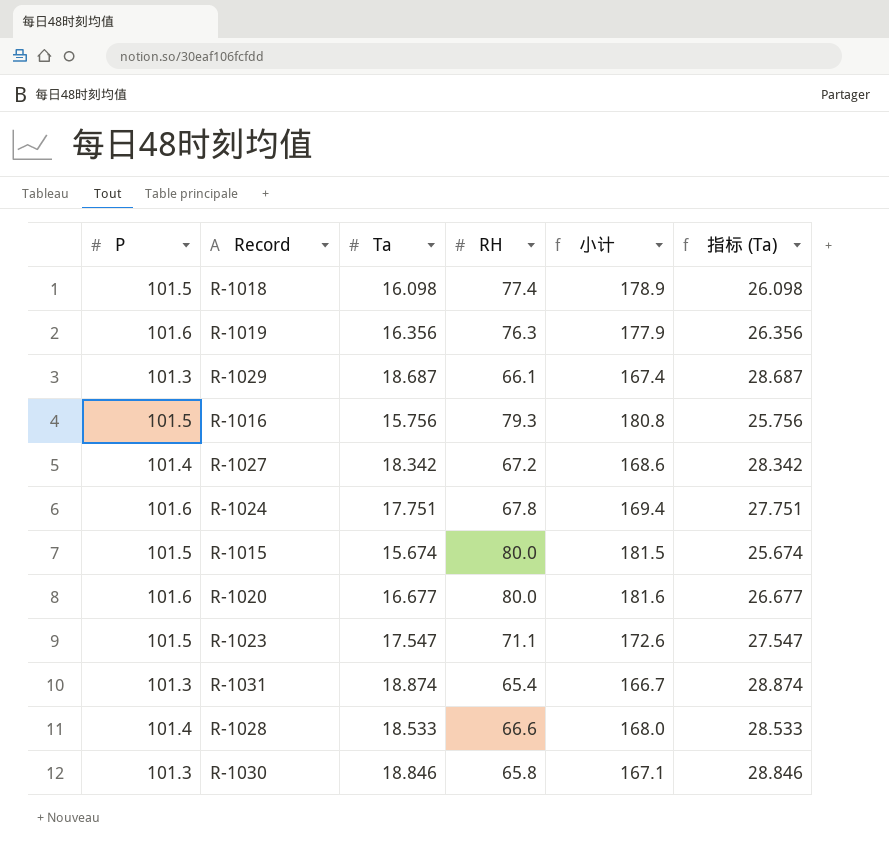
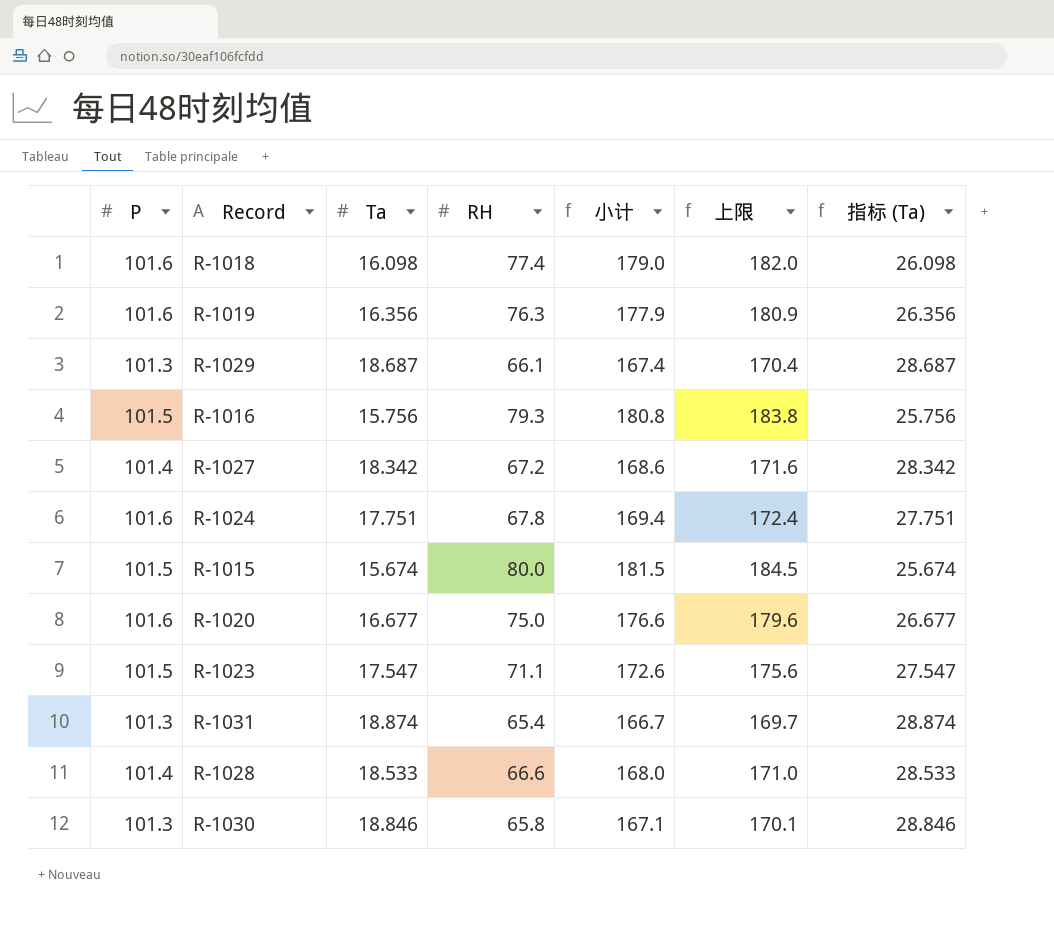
column 上限 | formula: none -> [小计] + 3
R-1018 | P: 101.5 -> 101.6
R-1018 | 小计: 178.9 -> 179.0
R-1020 | RH: 80.0 -> 75.0
R-1020 | 小计: 181.6 -> 176.6

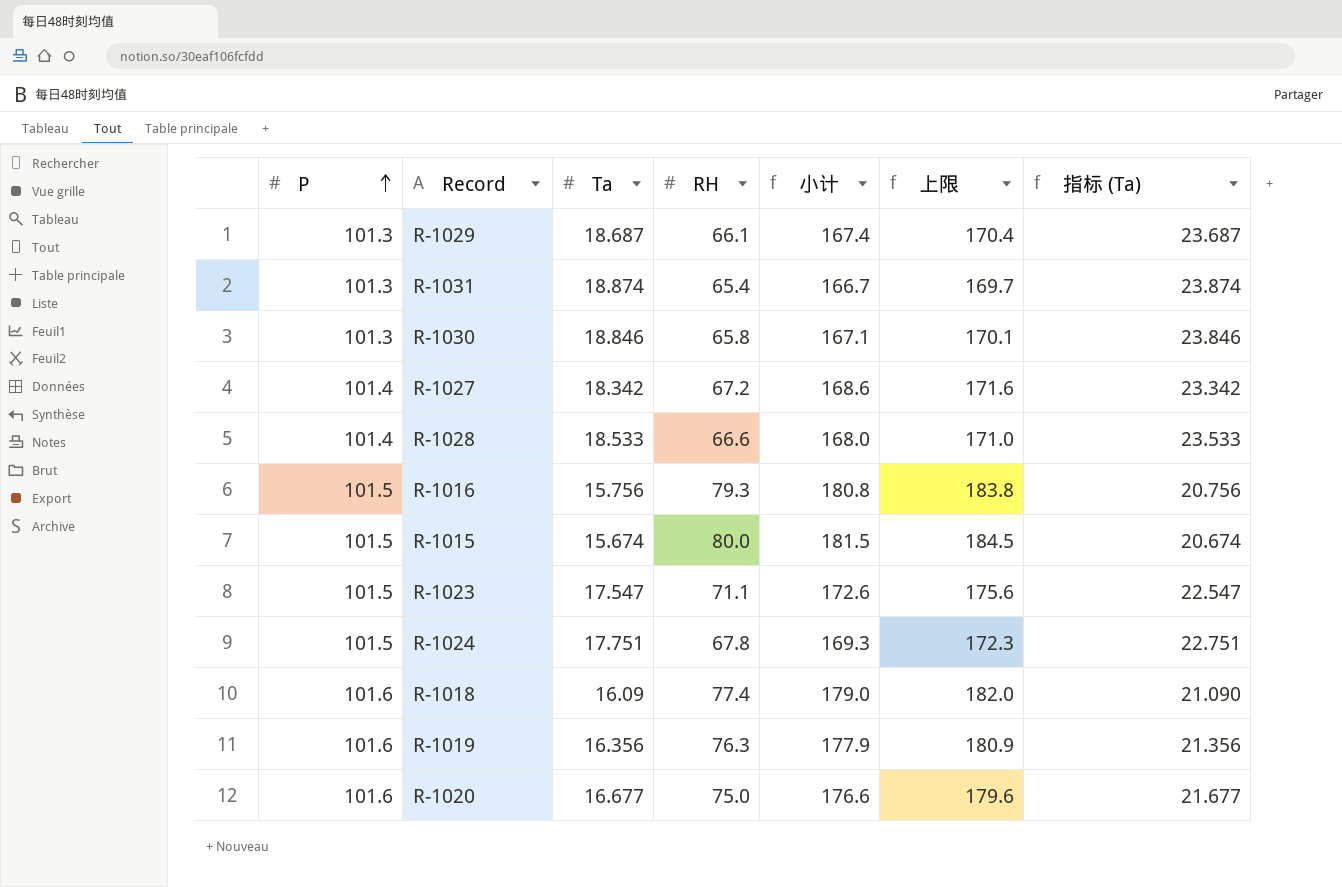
row order: none -> P ascending
column 指标 (Ta) | formula: [Ta] + 10 -> [Ta] + 5
R-1024 | P: 101.6 -> 101.5
R-1024 | 小计: 169.4 -> 169.3
R-1024 | 上限: 172.4 -> 172.3
R-1018 | Ta: 16.098 -> 16.09

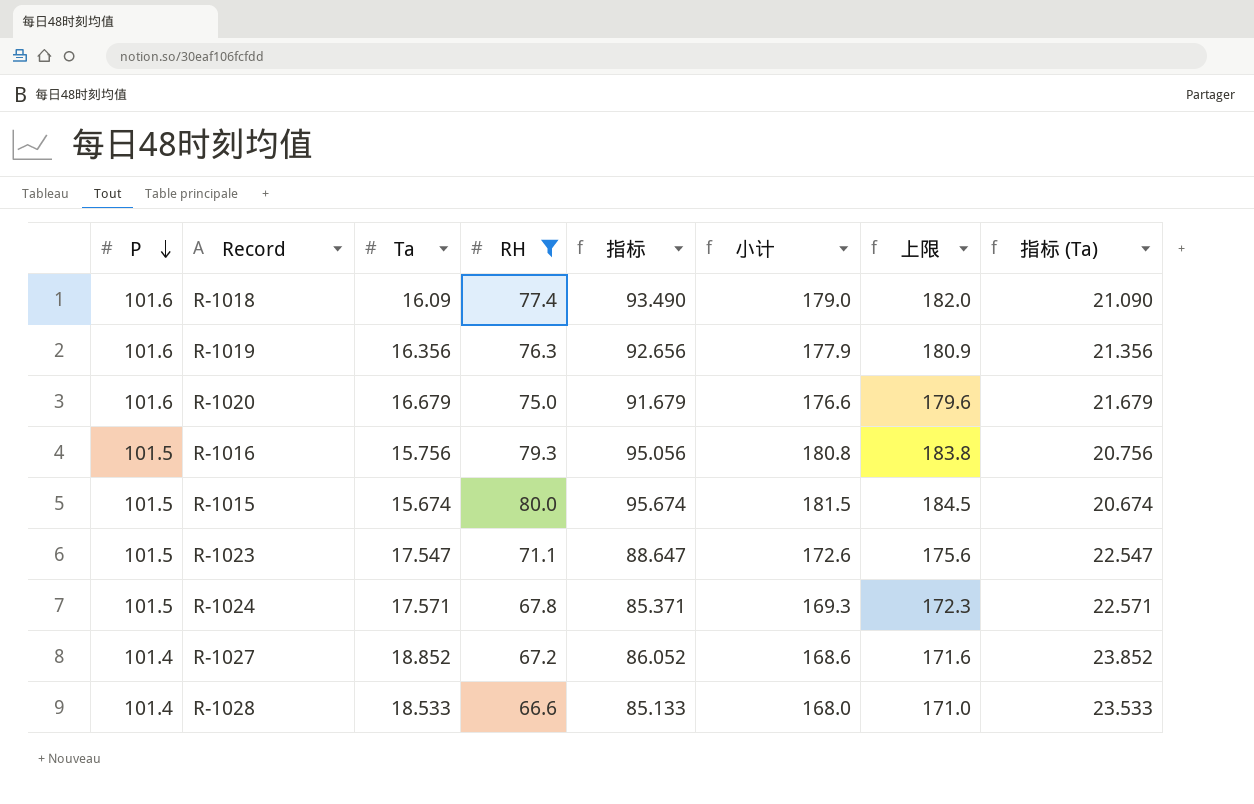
filter: none -> RH >= 66.6
row order: P ascending -> P descending
column 指标 | formula: none -> [Ta] + [RH]
R-1020 | Ta: 16.677 -> 16.679
R-1020 | 指标 (Ta): 21.677 -> 21.679
R-1024 | Ta: 17.751 -> 17.571
R-1024 | 指标 (Ta): 22.751 -> 22.571
R-1027 | Ta: 18.342 -> 18.852
R-1027 | 指标 (Ta): 23.342 -> 23.852

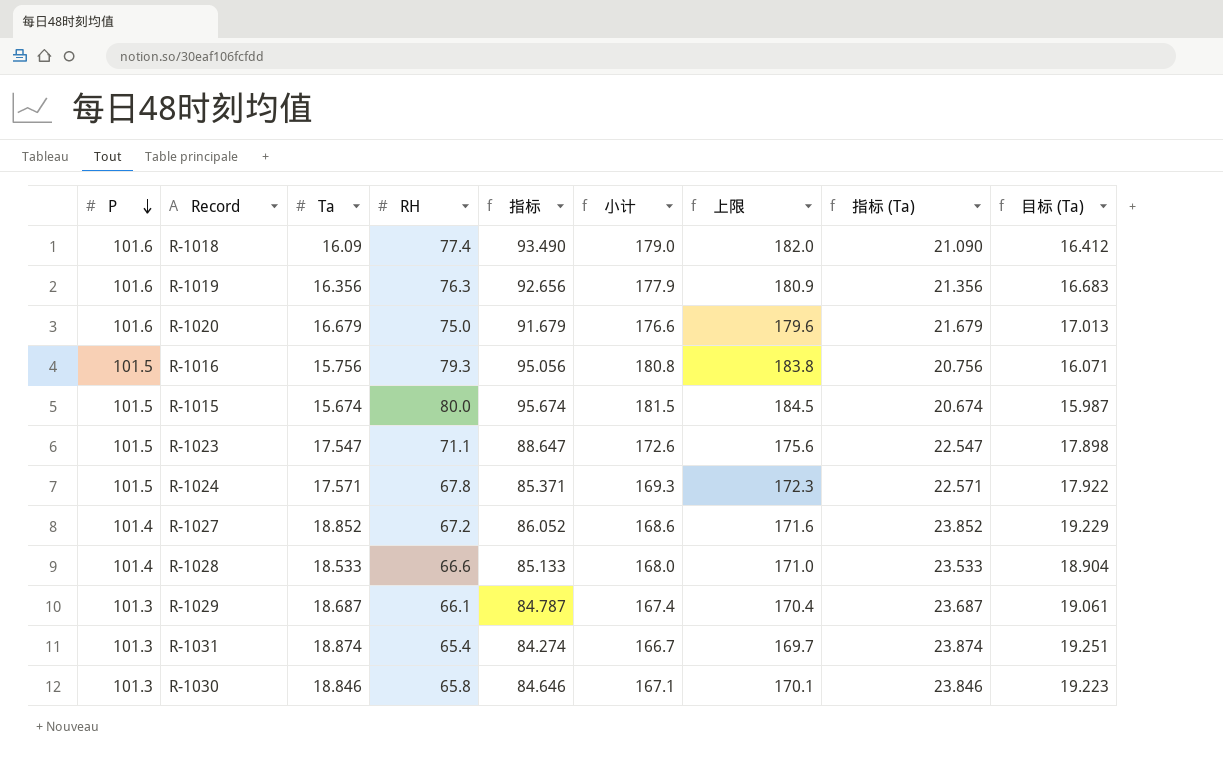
filter: RH >= 66.6 -> none
column 目标 (Ta) | formula: none -> [Ta] * 1.02

